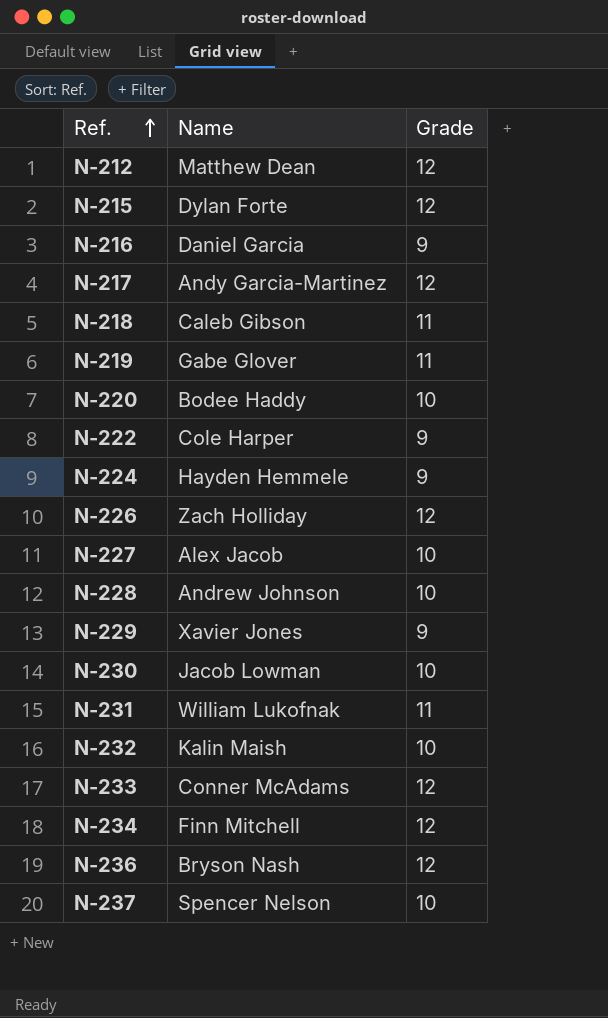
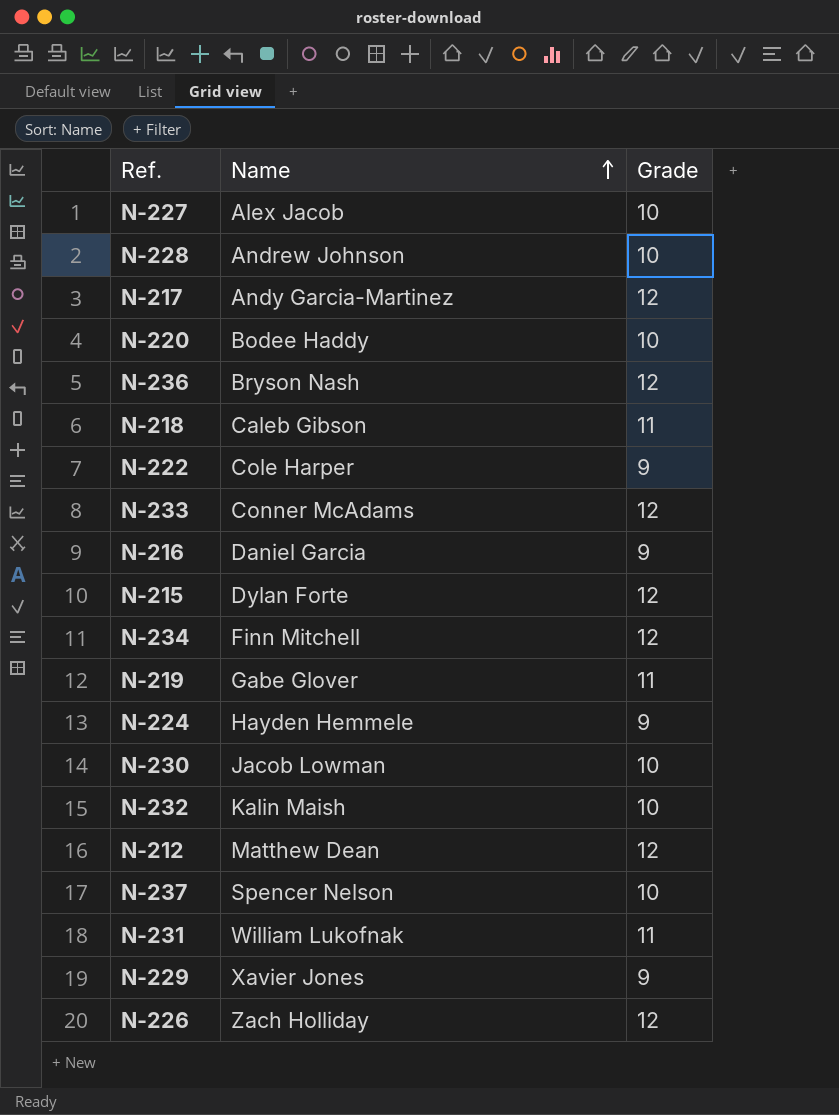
row order: Ref. ascending -> Name ascending

